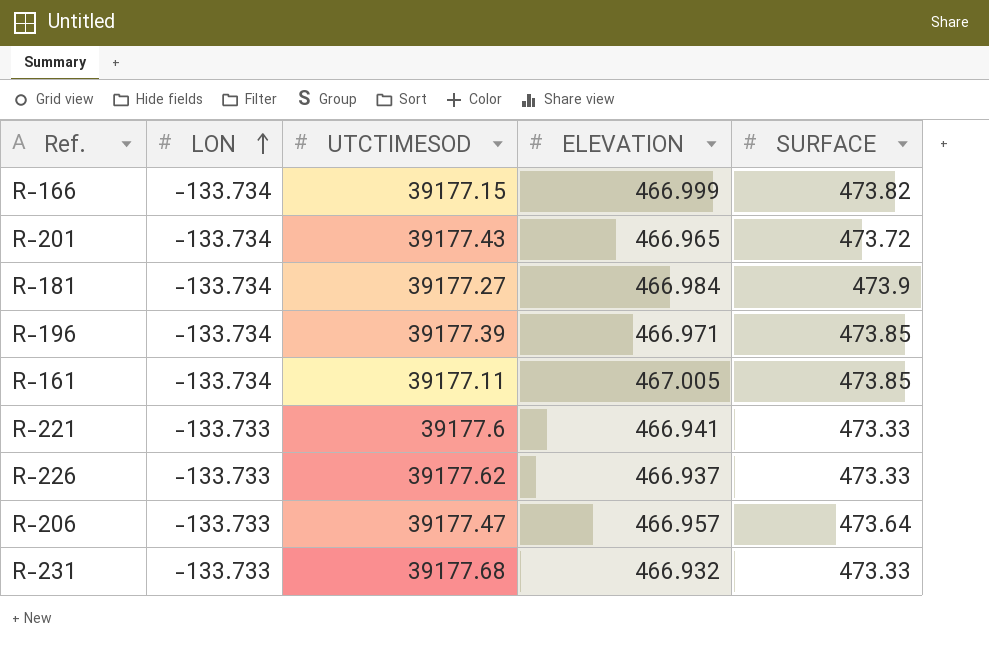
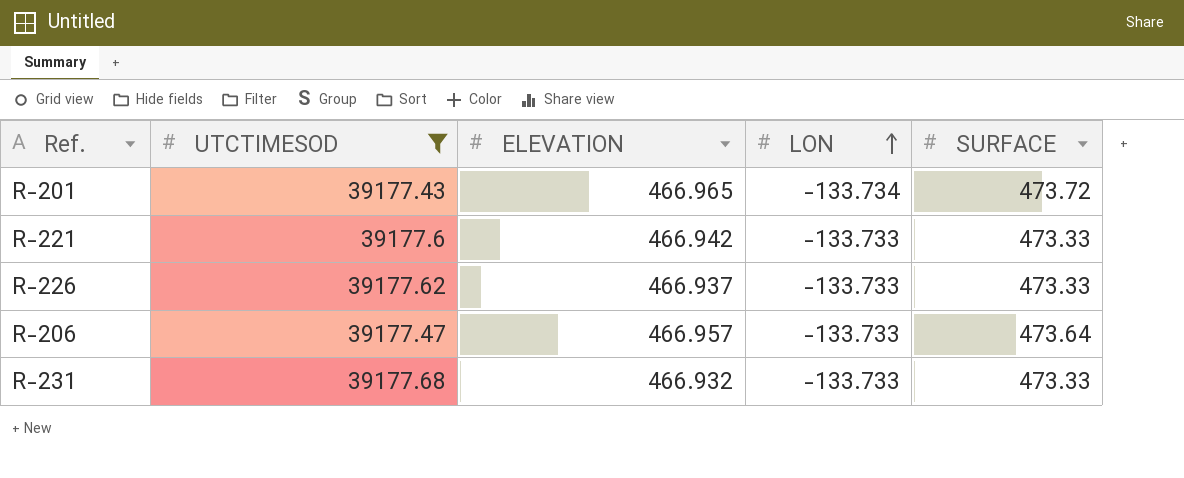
filter: none -> UTCTIMESOD >= 39177.43
column LON | position: 2 -> 4
R-221 | ELEVATION: 466.941 -> 466.942

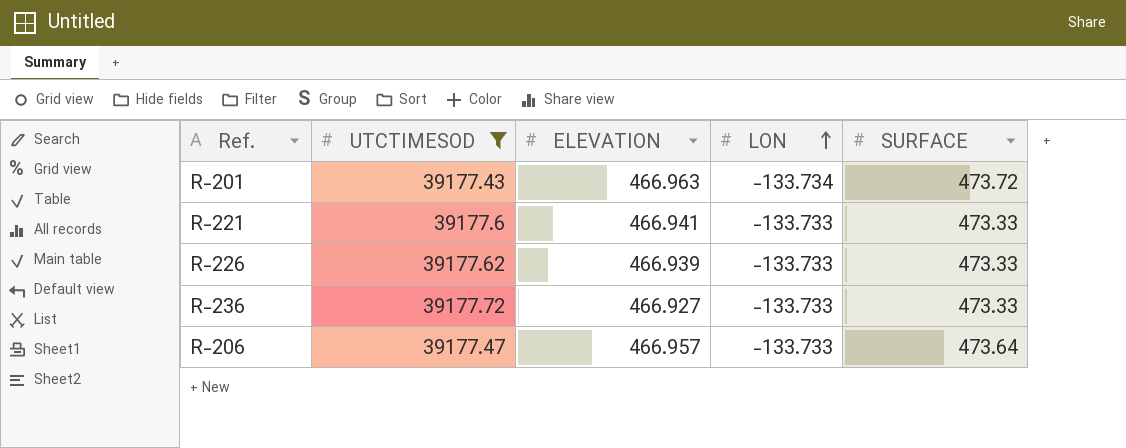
row R-231: 39177.68 | 466.932 | -133.733 | 473.33 -> none
R-201 | ELEVATION: 466.965 -> 466.963
R-221 | ELEVATION: 466.942 -> 466.941
R-226 | ELEVATION: 466.937 -> 466.939
row R-236: none -> 39177.72 | 466.927 | -133.733 | 473.33

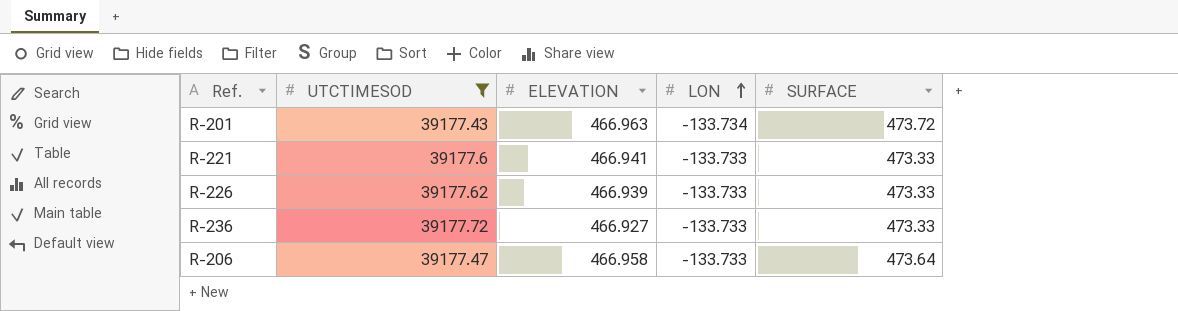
R-206 | ELEVATION: 466.957 -> 466.958

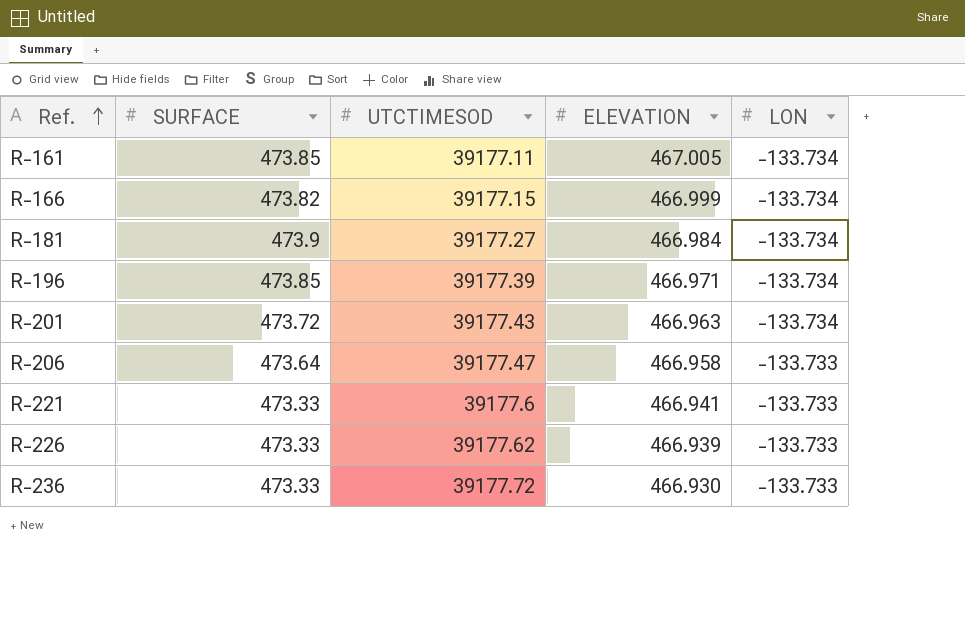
filter: UTCTIMESOD >= 39177.43 -> none
row order: LON ascending -> Ref. ascending
column SURFACE | position: 5 -> 2
R-236 | ELEVATION: 466.927 -> 466.930

